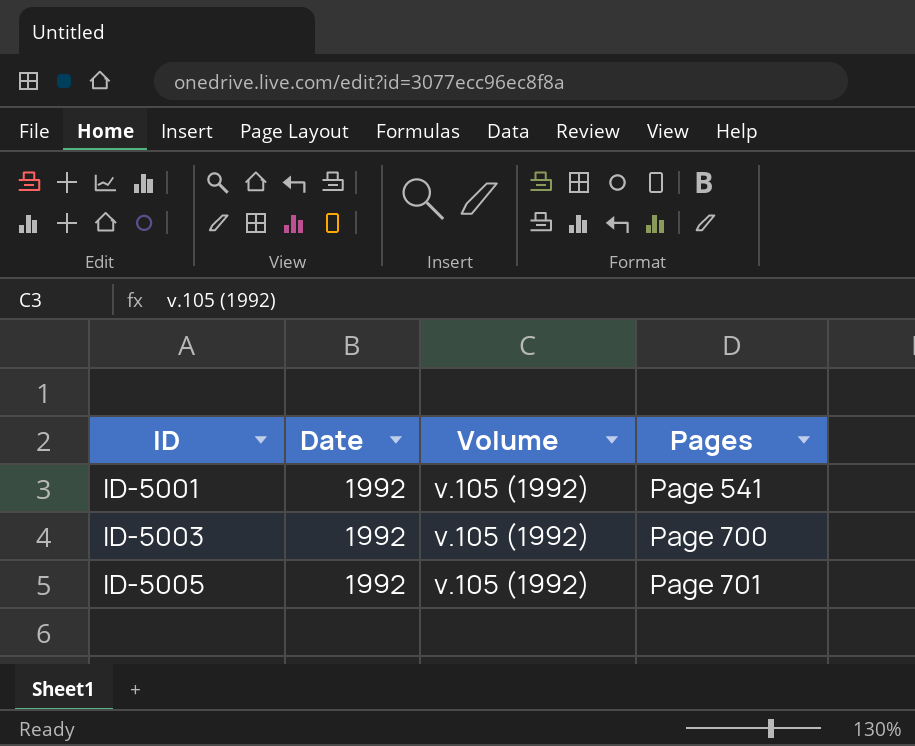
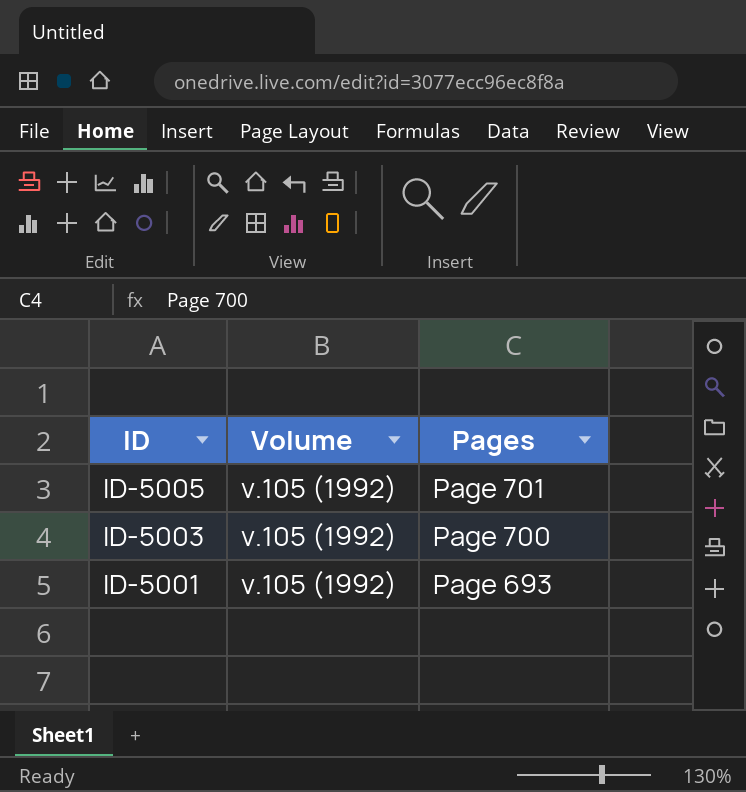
row order: ID ascending -> ID descending
column Date | position: 2 -> none
ID-5001 | Pages: Page 541 -> Page 693

